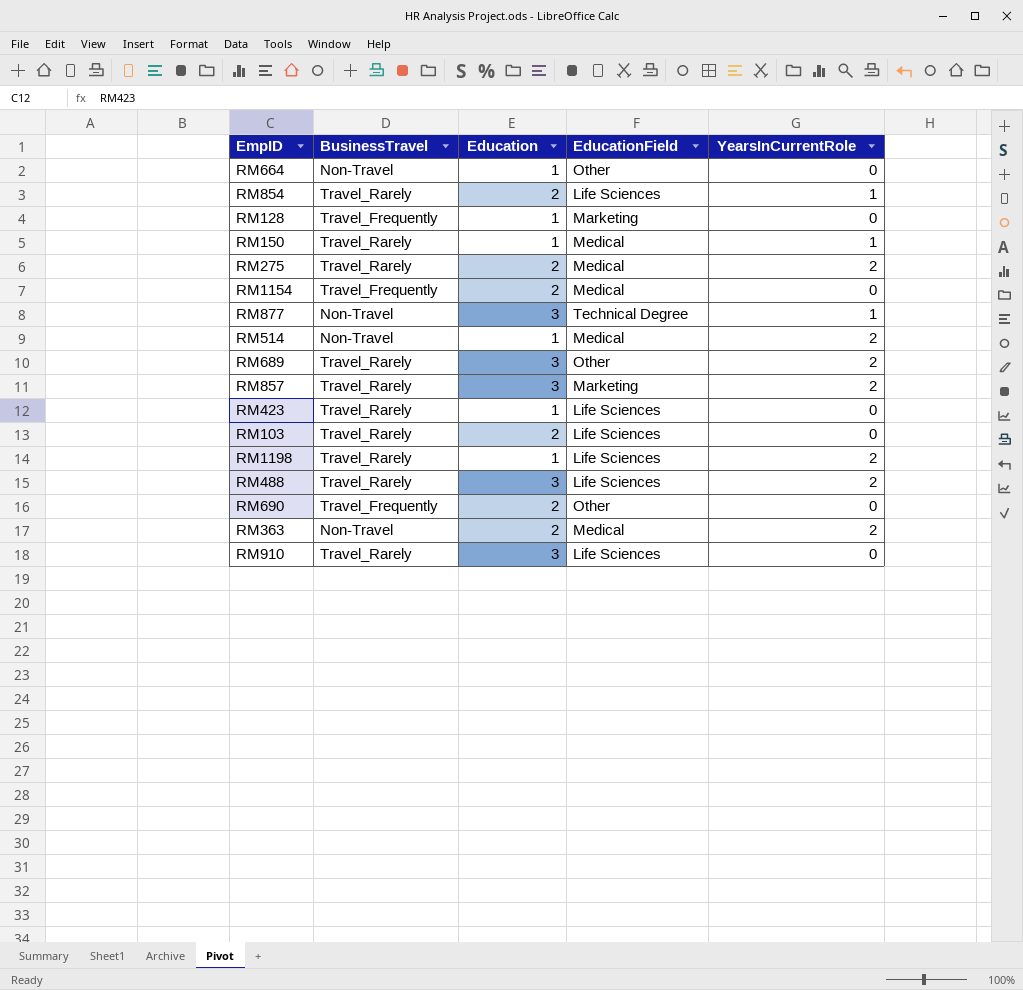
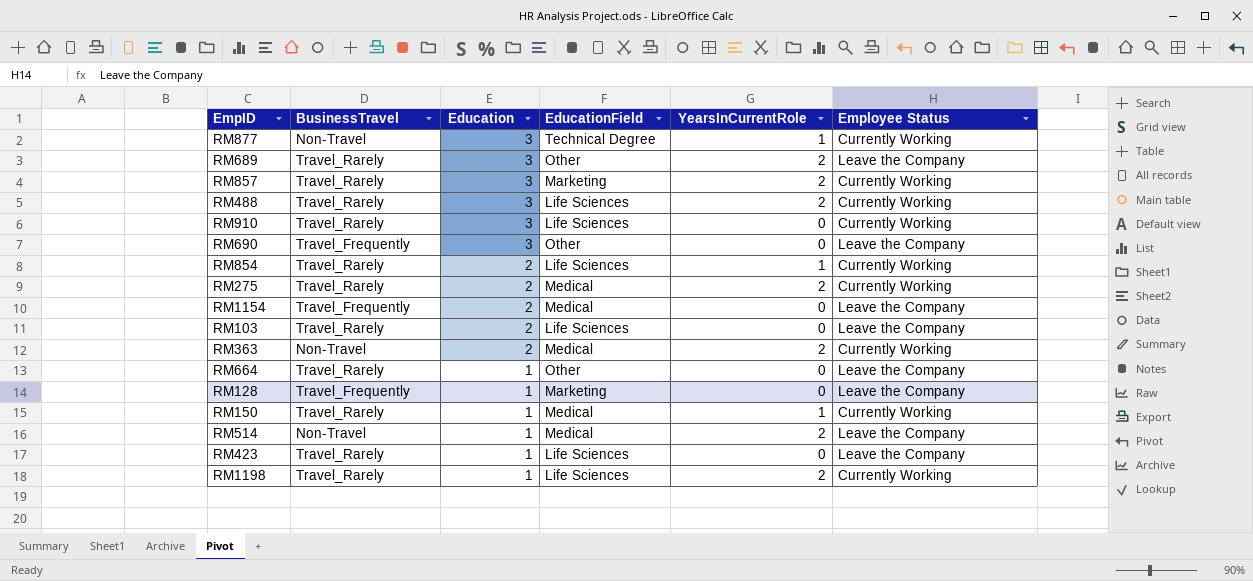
row order: none -> Education descending
column Employee Status | position: none -> 6
RM690 | Education: 2 -> 3
RM664 | BusinessTravel: Non-Travel -> Travel_Rarely

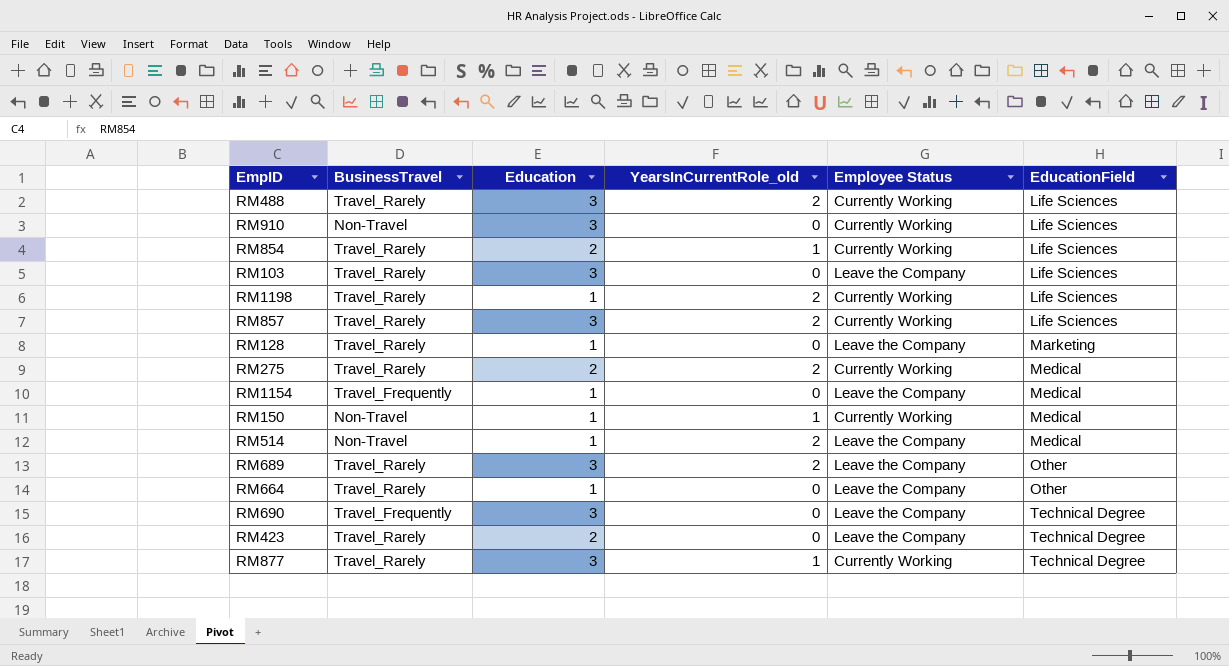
row order: Education descending -> EducationField ascending
column name: YearsInCurrentRole -> YearsInCurrentRole_old
column EducationField | position: 4 -> 6
row RM363: Non-Travel | 2 | Medical | 2 | Currently Working -> none
RM910 | BusinessTravel: Travel_Rarely -> Non-Travel
RM103 | Education: 2 -> 3
RM857 | EducationField: Marketing -> Life Sciences
RM128 | BusinessTravel: Travel_Frequently -> Travel_Rarely
RM1154 | Education: 2 -> 1
RM150 | BusinessTravel: Travel_Rarely -> Non-Travel
RM690 | EducationField: Other -> Technical Degree
RM423 | Education: 1 -> 2
RM423 | EducationField: Life Sciences -> Technical Degree
RM877 | BusinessTravel: Non-Travel -> Travel_Rarely

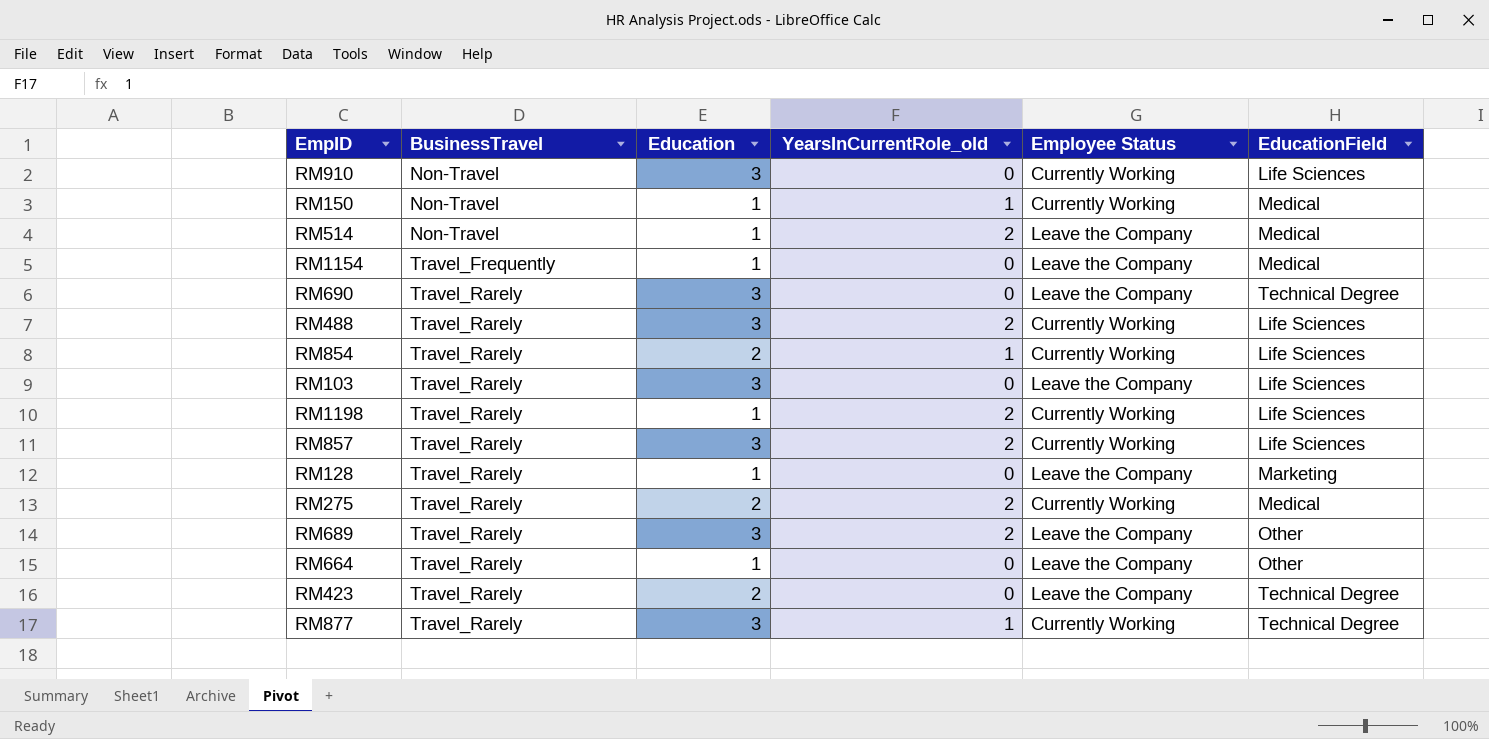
row order: EducationField ascending -> BusinessTravel ascending
RM690 | BusinessTravel: Travel_Frequently -> Travel_Rarely

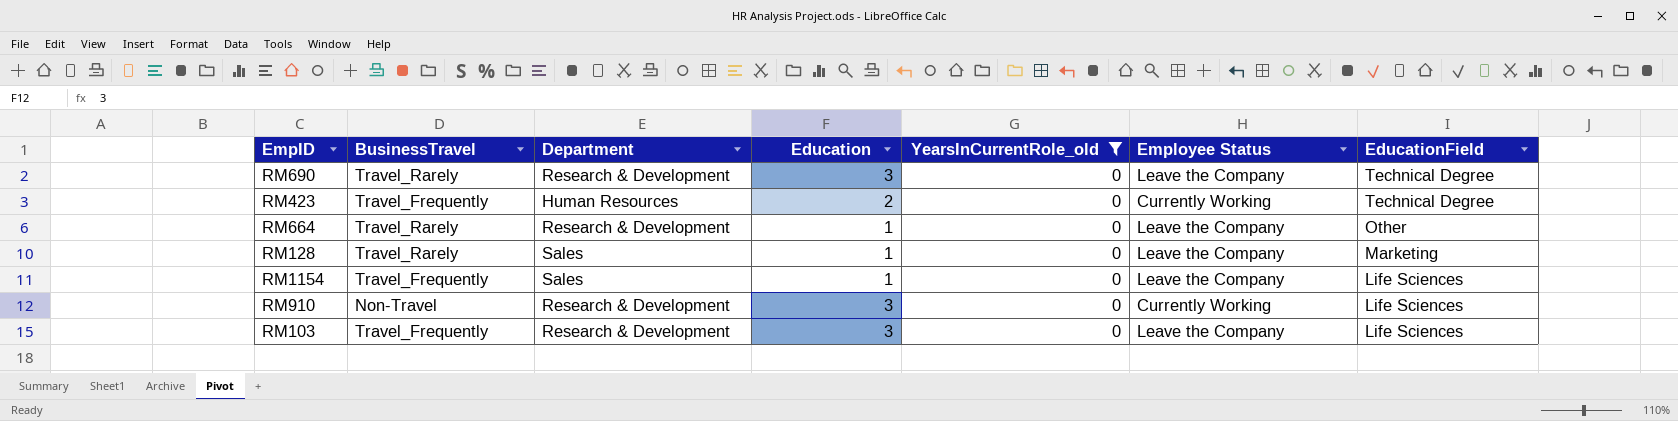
filter: none -> YearsInCurrentRole_old = 0
row order: BusinessTravel ascending -> EducationField descending
column Department | position: none -> 3
RM423 | BusinessTravel: Travel_Rarely -> Travel_Frequently
RM423 | Employee Status: Leave the Company -> Currently Working
RM1154 | EducationField: Medical -> Life Sciences
RM103 | BusinessTravel: Travel_Rarely -> Travel_Frequently

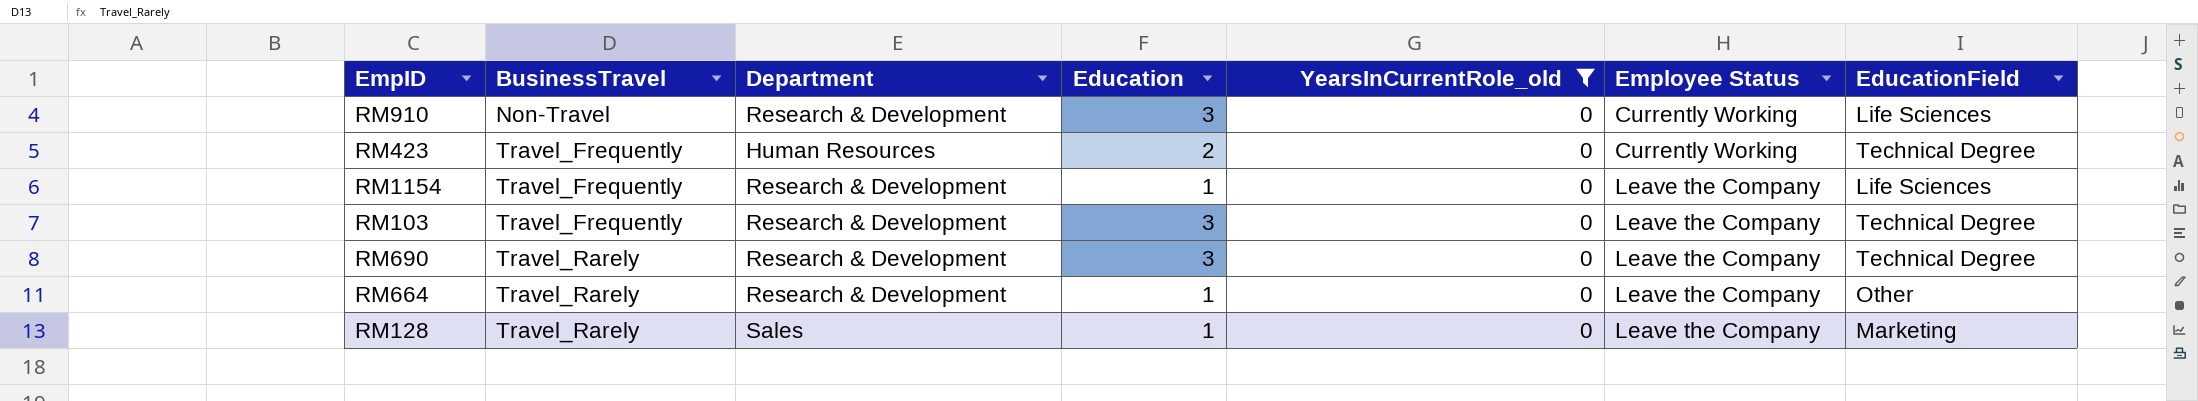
row order: EducationField descending -> BusinessTravel ascending
RM1154 | Department: Sales -> Research & Development
RM103 | EducationField: Life Sciences -> Technical Degree

